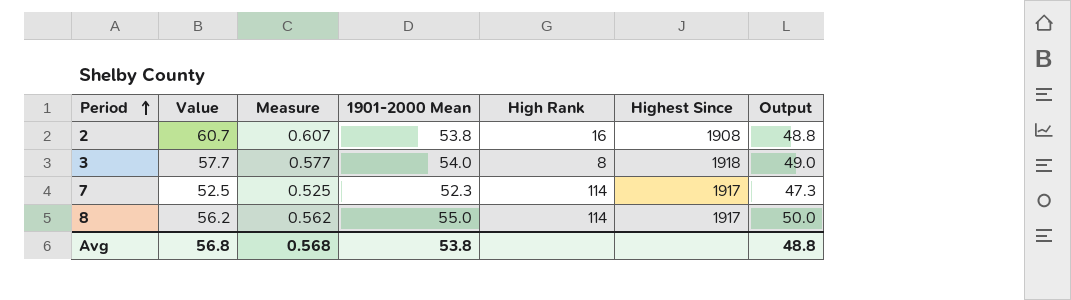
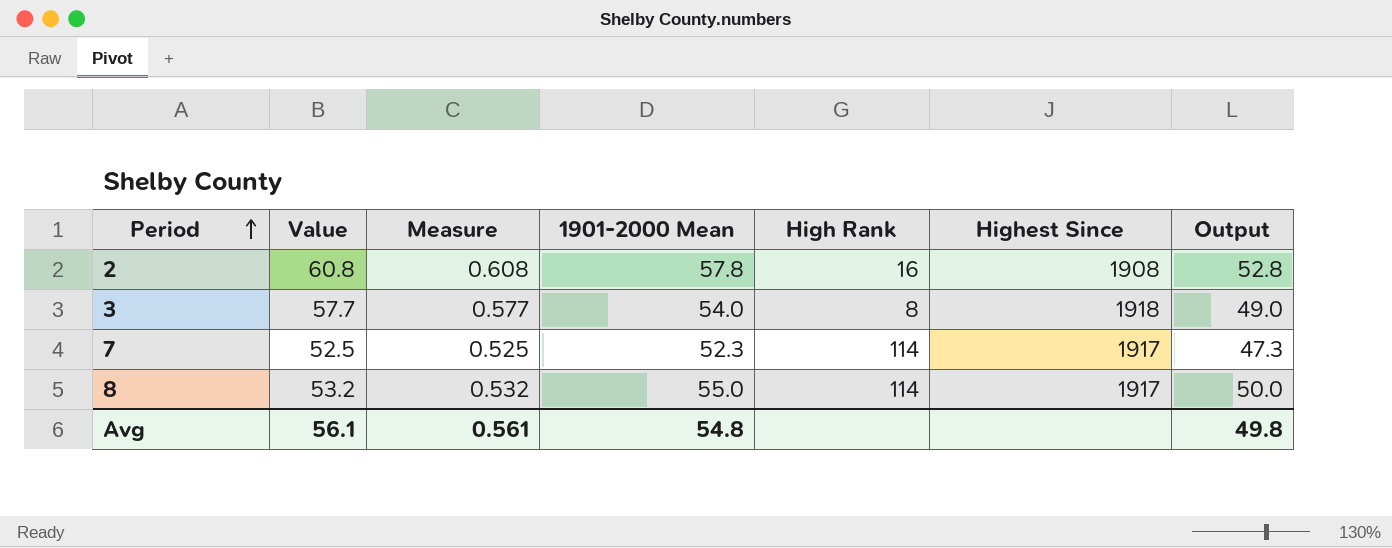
2 | Value: 60.7 -> 60.8
2 | Measure: 0.607 -> 0.608
2 | 1901-2000 Mean: 53.8 -> 57.8
2 | Output: 48.8 -> 52.8
8 | Value: 56.2 -> 53.2
8 | Measure: 0.562 -> 0.532
Avg | Value: 56.8 -> 56.1
Avg | Measure: 0.568 -> 0.561
Avg | 1901-2000 Mean: 53.8 -> 54.8
Avg | Output: 48.8 -> 49.8

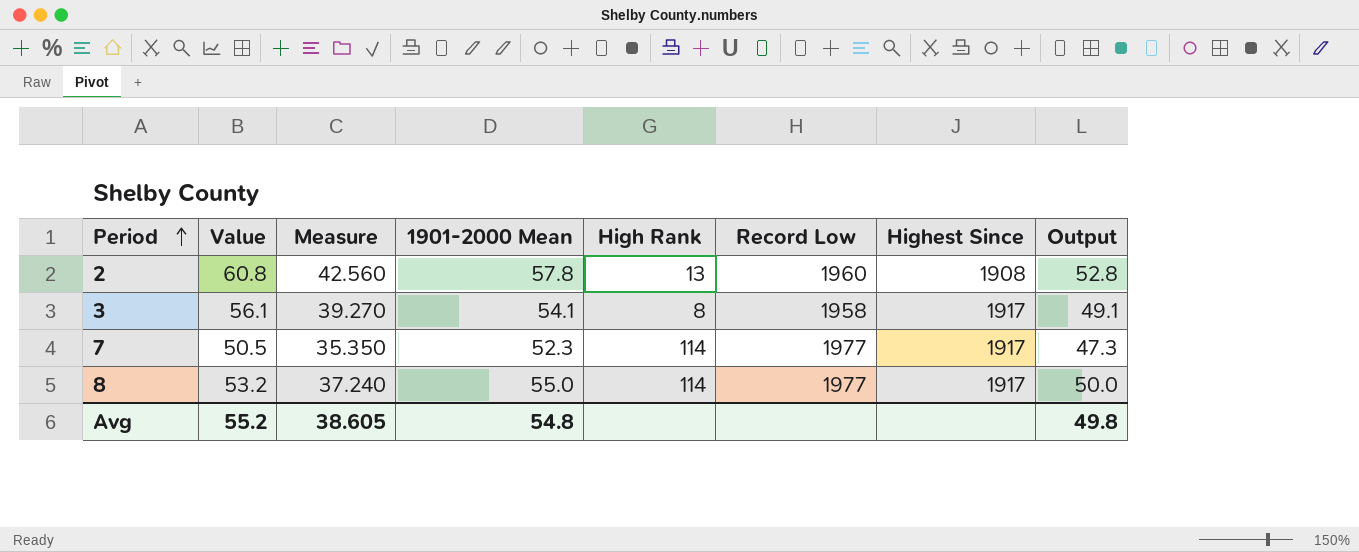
column Measure | formula: [Value] * 0.01 -> [Value] * 0.7
column Record Low | position: none -> 6
2 | High Rank: 16 -> 13
3 | Value: 57.7 -> 56.1
3 | 1901-2000 Mean: 54.0 -> 54.1
3 | Highest Since: 1918 -> 1917
3 | Output: 49.0 -> 49.1
7 | Value: 52.5 -> 50.5
Avg | Value: 56.1 -> 55.2
Avg | Measure: 0.561 -> 38.605

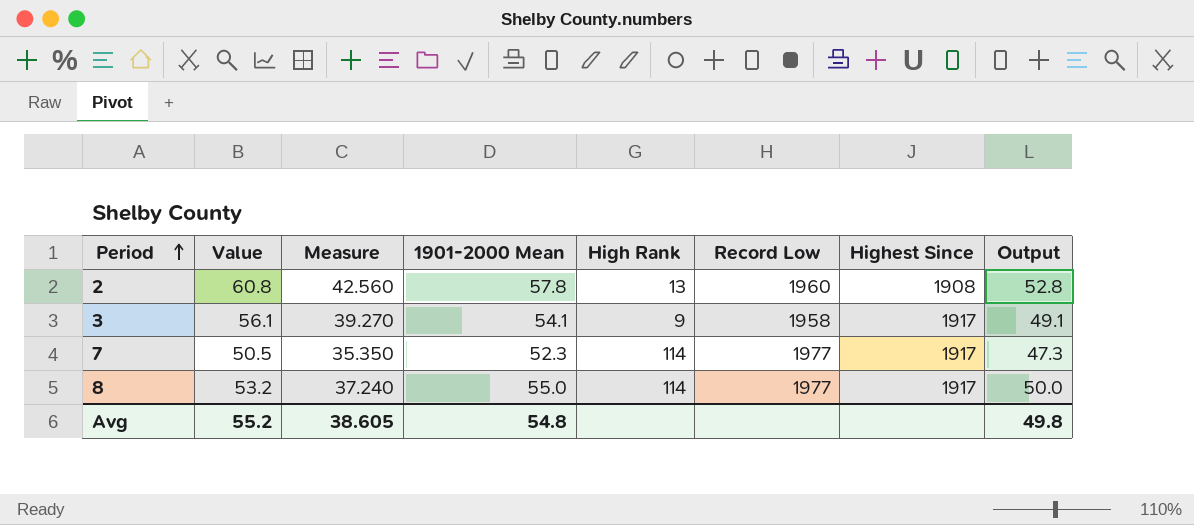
3 | High Rank: 8 -> 9

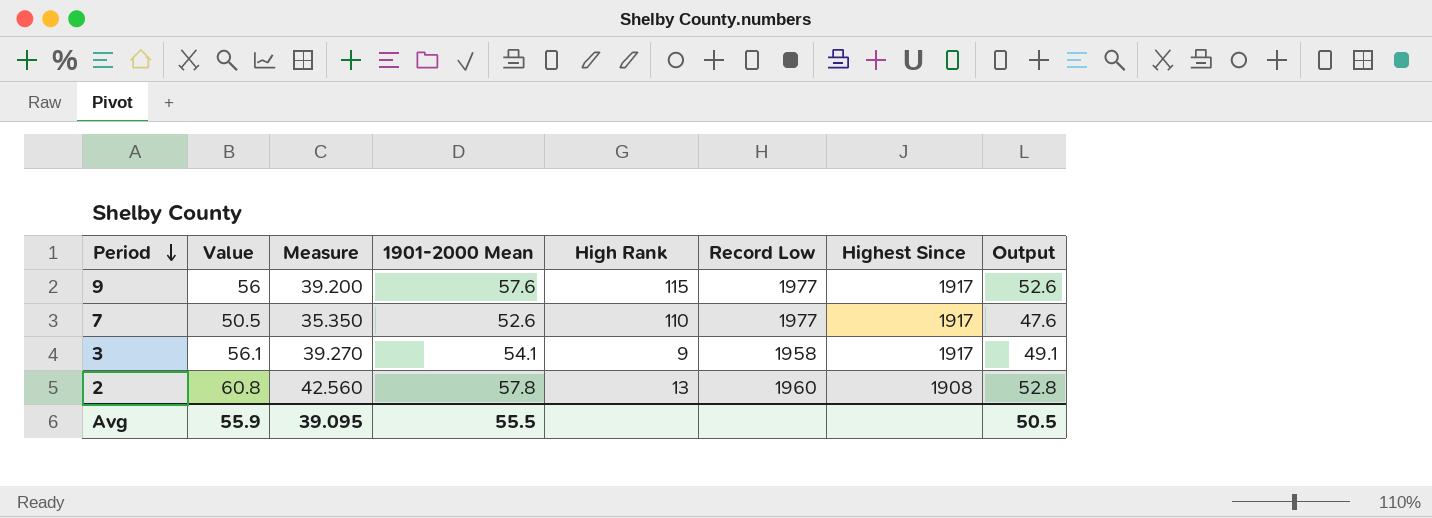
row order: Period ascending -> Period descending
row 8: 53.2 | 37.240 | 55.0 | 114 | 1977 | 1917 | 50.0 -> none
row 9: none -> 56 | 39.200 | 57.6 | 115 | 1977 | 1917 | 52.6
7 | 1901-2000 Mean: 52.3 -> 52.6
7 | High Rank: 114 -> 110
7 | Output: 47.3 -> 47.6
Avg | Value: 55.2 -> 55.9
Avg | Measure: 38.605 -> 39.095
Avg | 1901-2000 Mean: 54.8 -> 55.5
Avg | Output: 49.8 -> 50.5

